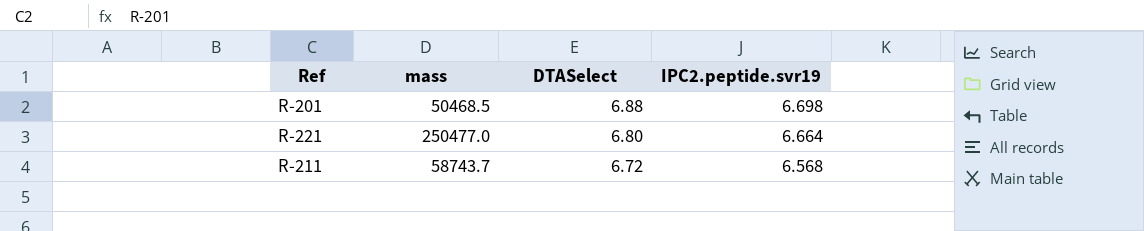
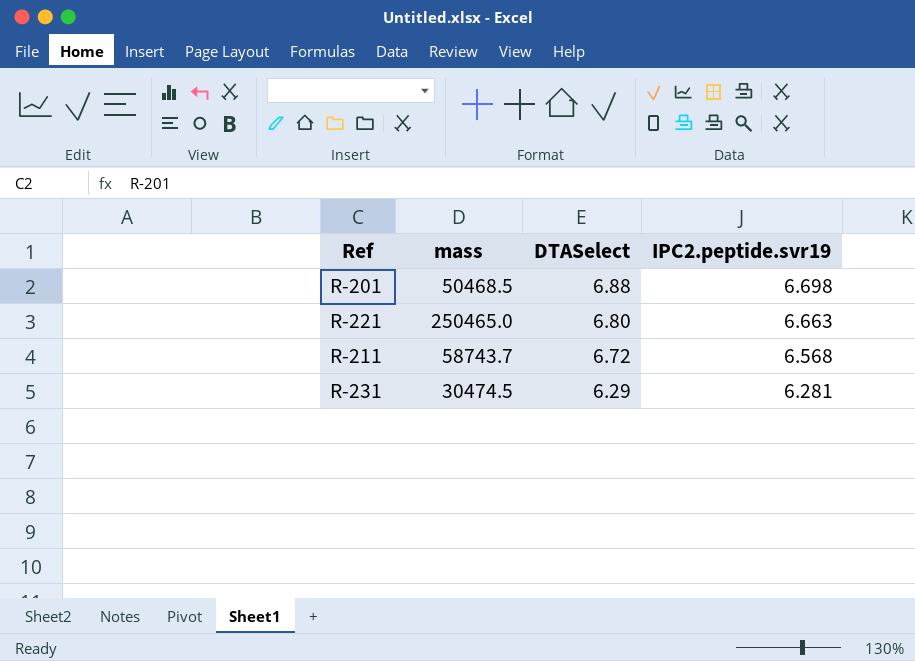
R-221 | mass: 250477.0 -> 250465.0
R-221 | IPC2.peptide.svr19: 6.664 -> 6.663
row R-231: none -> 30474.5 | 6.29 | 6.281

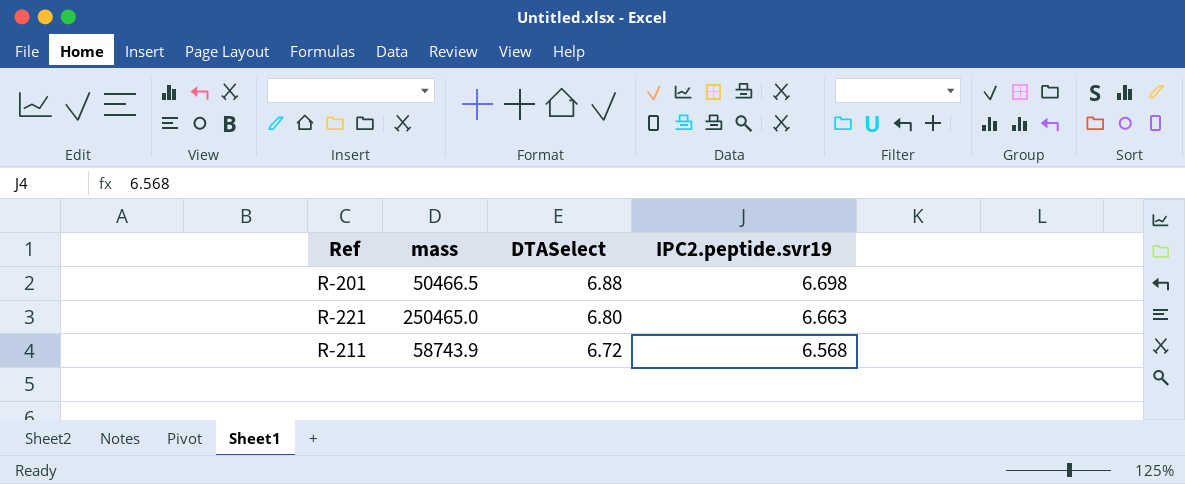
row R-231: 30474.5 | 6.29 | 6.281 -> none
R-201 | mass: 50468.5 -> 50466.5
R-211 | mass: 58743.7 -> 58743.9

